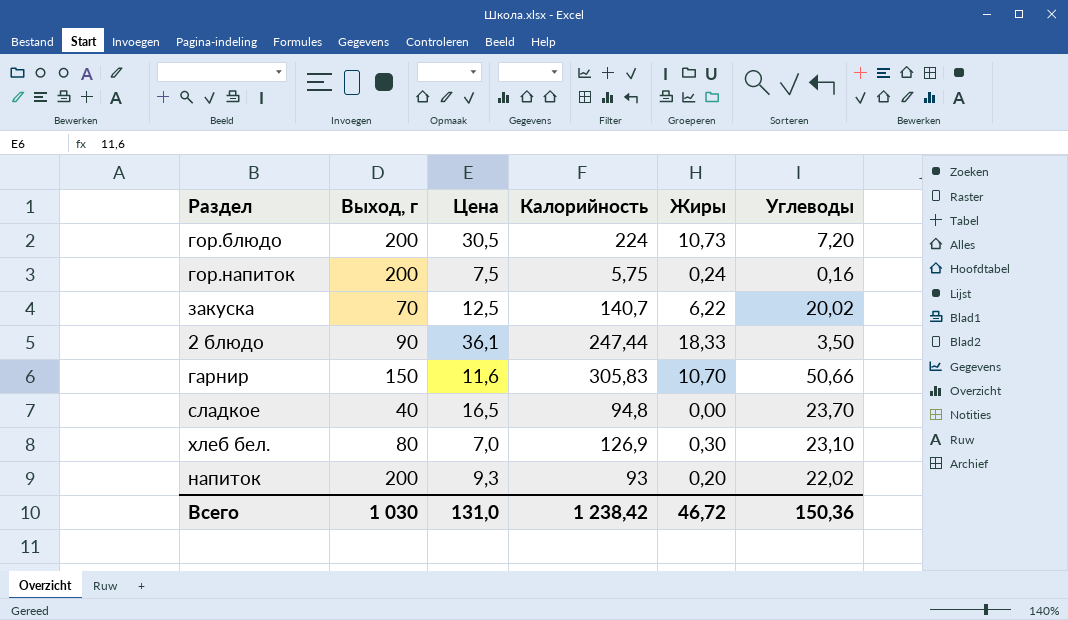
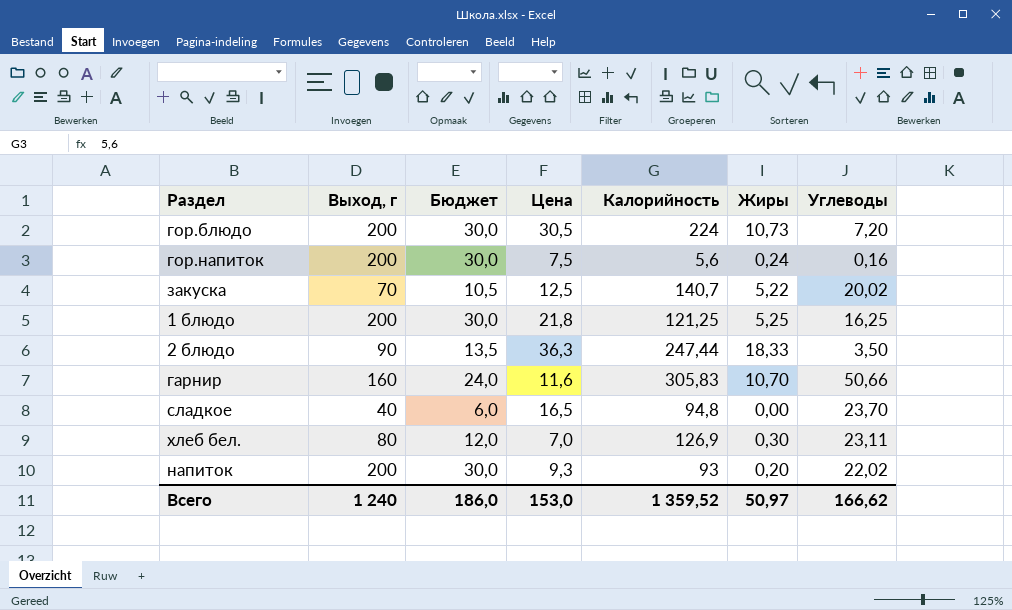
column Бюджет | formula: none -> [Выход, г] * 0,15
гор.напиток | Калорийность: 5,75 -> 5,6
закуска | Жиры: 6,22 -> 5,22
row 1 блюдо: none -> 200 | 30,0 | 21,8 | 121,25 | 5,25 | 16,25
2 блюдо | Цена: 36,1 -> 36,3
гарнир | Выход, г: 150 -> 160
хлеб бел. | Углеводы: 23,10 -> 23,11
Всего | Выход, г: 1 030 -> 1 240
Всего | Цена: 131,0 -> 153,0
Всего | Калорийность: 1 238,42 -> 1 359,52
Всего | Жиры: 46,72 -> 50,97
Всего | Углеводы: 150,36 -> 166,62

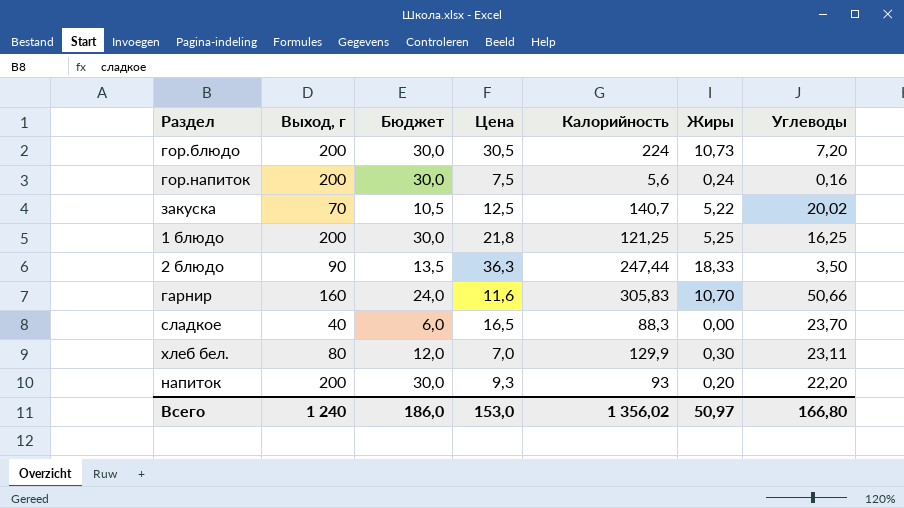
сладкое | Калорийность: 94,8 -> 88,3
хлеб бел. | Калорийность: 126,9 -> 129,9
напиток | Углеводы: 22,02 -> 22,20
Всего | Калорийность: 1 359,52 -> 1 356,02
Всего | Углеводы: 166,62 -> 166,80

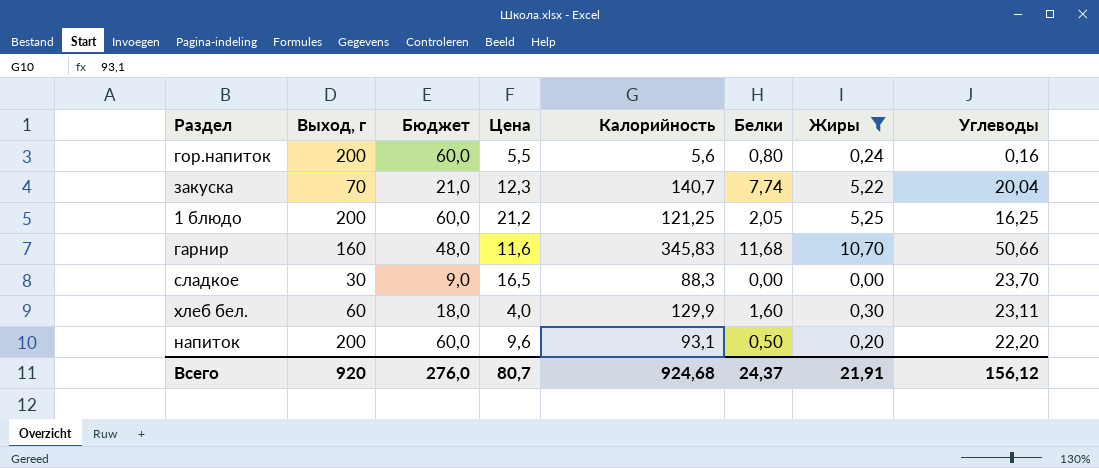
filter: none -> Жиры <= 10,70
column Бюджет | formula: [Выход, г] * 0,15 -> [Выход, г] * 0,3
column Белки | position: none -> 6
гор.напиток | Цена: 7,5 -> 5,5
закуска | Цена: 12,5 -> 12,3
закуска | Углеводы: 20,02 -> 20,04
1 блюдо | Цена: 21,8 -> 21,2
гарнир | Калорийность: 305,83 -> 345,83
сладкое | Выход, г: 40 -> 30
хлеб бел. | Выход, г: 80 -> 60
хлеб бел. | Цена: 7,0 -> 4,0
напиток | Цена: 9,3 -> 9,6
напиток | Калорийность: 93 -> 93,1
Всего | Выход, г: 1 240 -> 920
Всего | Бюджет: 186,0 -> 276,0
Всего | Цена: 153,0 -> 80,7
Всего | Калорийность: 1 356,02 -> 924,68
Всего | Жиры: 50,97 -> 21,91
Всего | Углеводы: 166,80 -> 156,12

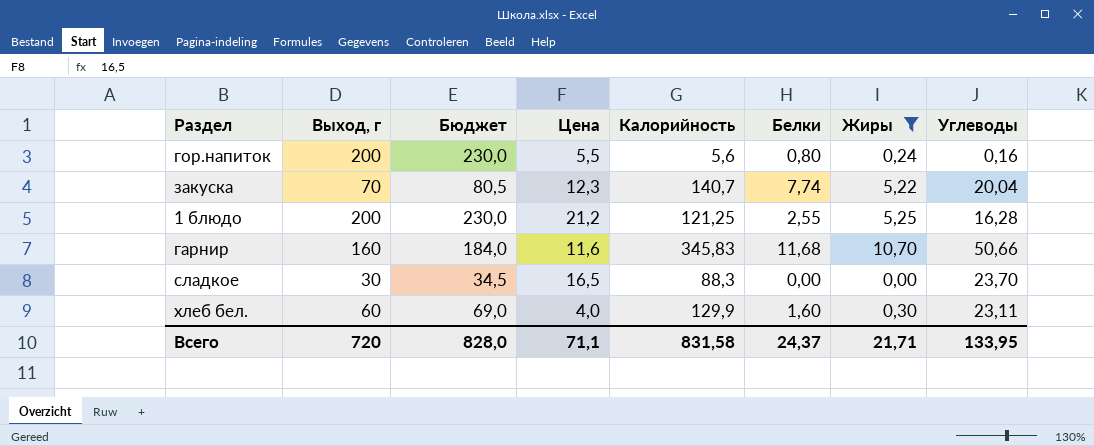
column Бюджет | formula: [Выход, г] * 0,3 -> [Выход, г] * 1,15
row напиток: 200 | 60,0 | 9,6 | 93,1 | 0,50 | 0,20 | 22,20 -> none
1 блюдо | Белки: 2,05 -> 2,55
1 блюдо | Углеводы: 16,25 -> 16,28
Всего | Выход, г: 920 -> 720
Всего | Бюджет: 276,0 -> 828,0
Всего | Цена: 80,7 -> 71,1
Всего | Калорийность: 924,68 -> 831,58
Всего | Жиры: 21,91 -> 21,71
Всего | Углеводы: 156,12 -> 133,95

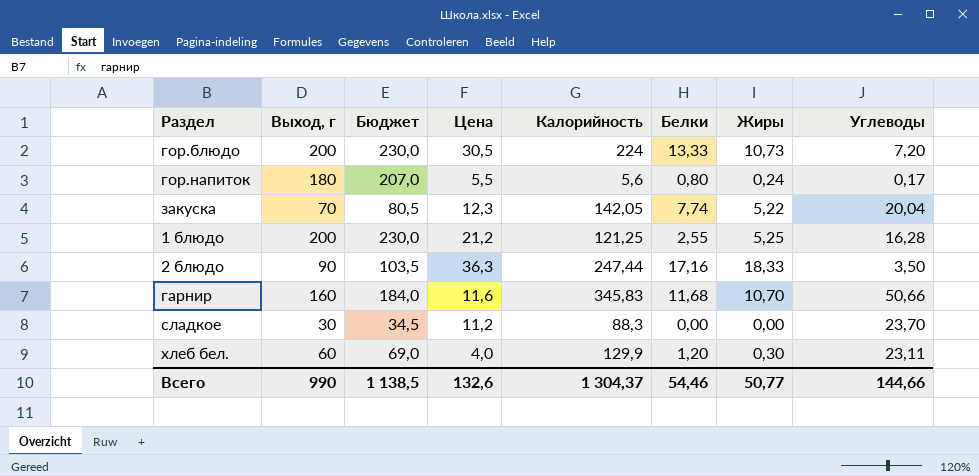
filter: Жиры <= 10,70 -> none
гор.напиток | Выход, г: 200 -> 180
гор.напиток | Бюджет: 230,0 -> 207,0
гор.напиток | Углеводы: 0,16 -> 0,17
закуска | Калорийность: 140,7 -> 142,05
сладкое | Цена: 16,5 -> 11,2
хлеб бел. | Белки: 1,60 -> 1,20
Всего | Выход, г: 720 -> 990
Всего | Бюджет: 828,0 -> 1 138,5
Всего | Цена: 71,1 -> 132,6
Всего | Калорийность: 831,58 -> 1 304,37
Всего | Белки: 24,37 -> 54,46
Всего | Жиры: 21,71 -> 50,77
Всего | Углеводы: 133,95 -> 144,66

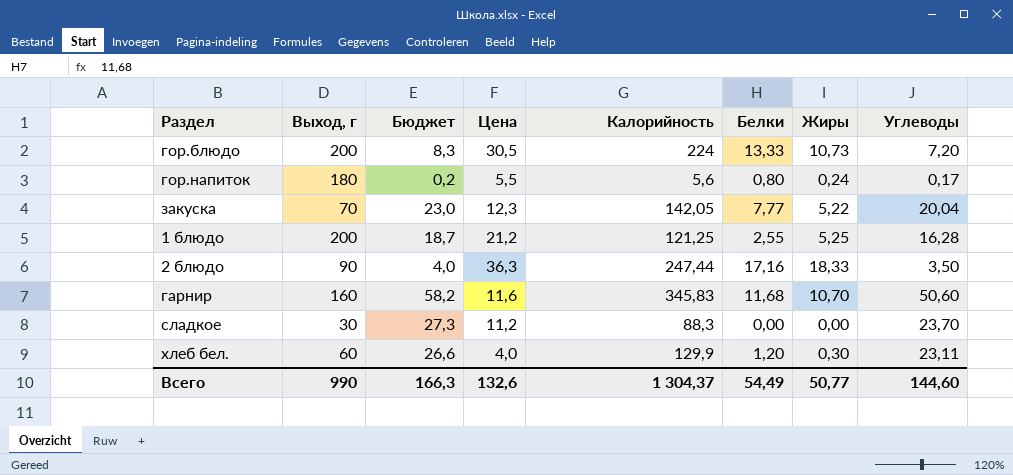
column Бюджет | formula: [Выход, г] * 1,15 -> [Углеводы] * 1,15
закуска | Белки: 7,74 -> 7,77
гарнир | Углеводы: 50,66 -> 50,60
Всего | Бюджет: 1 138,5 -> 166,3
Всего | Белки: 54,46 -> 54,49
Всего | Углеводы: 144,66 -> 144,60

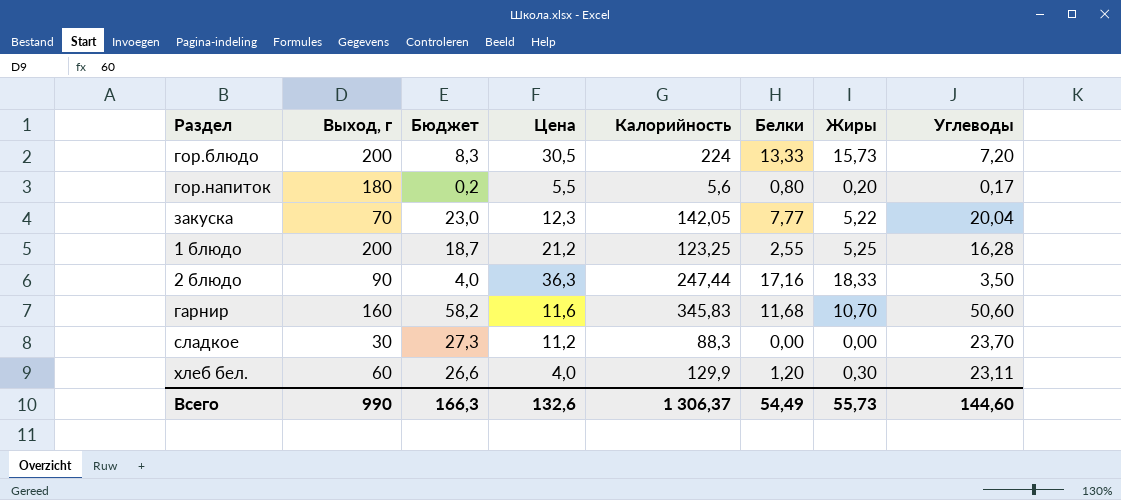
гор.блюдо | Жиры: 10,73 -> 15,73
гор.напиток | Жиры: 0,24 -> 0,20
1 блюдо | Калорийность: 121,25 -> 123,25
Всего | Калорийность: 1 304,37 -> 1 306,37
Всего | Жиры: 50,77 -> 55,73

